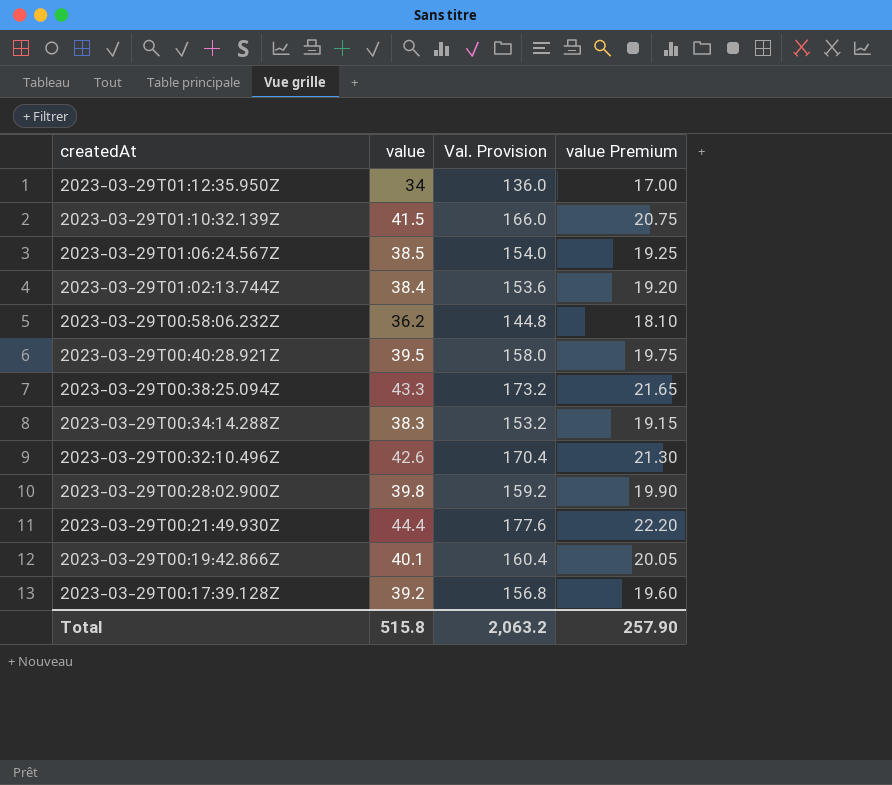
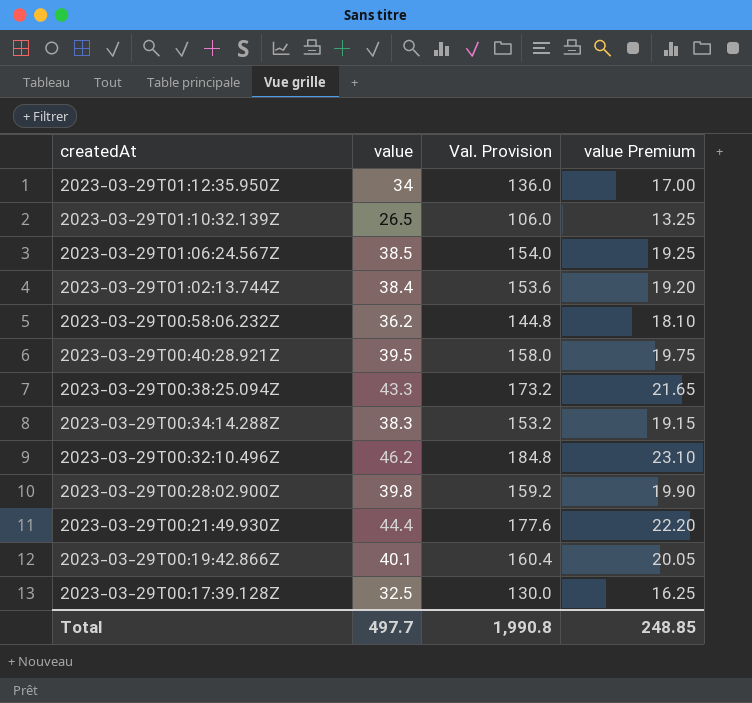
2023-03-29T01:10:32.139Z | value: 41.5 -> 26.5
2023-03-29T01:10:32.139Z | Val. Provision: 166.0 -> 106.0
2023-03-29T01:10:32.139Z | value Premium: 20.75 -> 13.25
2023-03-29T00:32:10.496Z | value: 42.6 -> 46.2
2023-03-29T00:32:10.496Z | Val. Provision: 170.4 -> 184.8
2023-03-29T00:32:10.496Z | value Premium: 21.30 -> 23.10
2023-03-29T00:17:39.128Z | value: 39.2 -> 32.5
2023-03-29T00:17:39.128Z | Val. Provision: 156.8 -> 130.0
2023-03-29T00:17:39.128Z | value Premium: 19.60 -> 16.25
Total | value: 515.8 -> 497.7
Total | Val. Provision: 2,063.2 -> 1,990.8
Total | value Premium: 257.90 -> 248.85

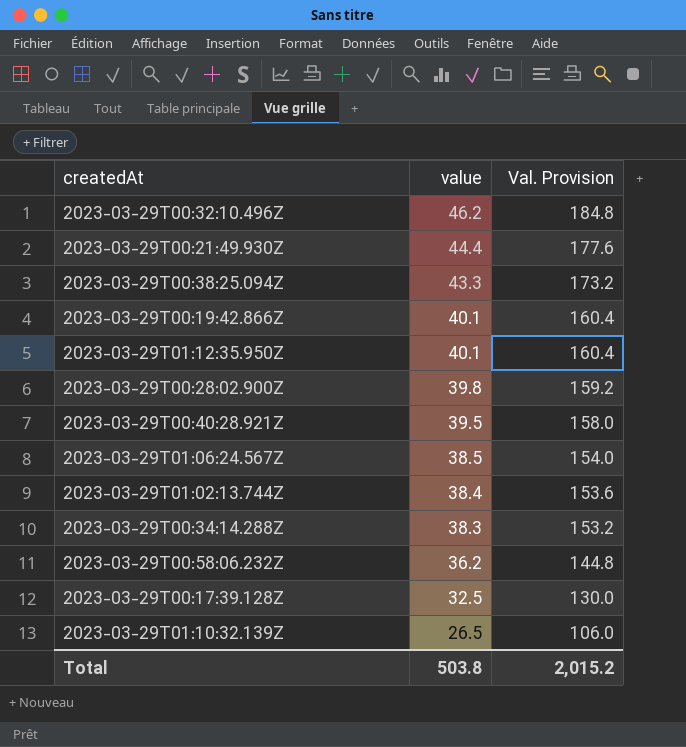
row order: createdAt descending -> value descending
column value Premium | formula: [value] * 0.5 -> none
2023-03-29T01:12:35.950Z | value: 34 -> 40.1
2023-03-29T01:12:35.950Z | Val. Provision: 136.0 -> 160.4
Total | value: 497.7 -> 503.8
Total | Val. Provision: 1,990.8 -> 2,015.2

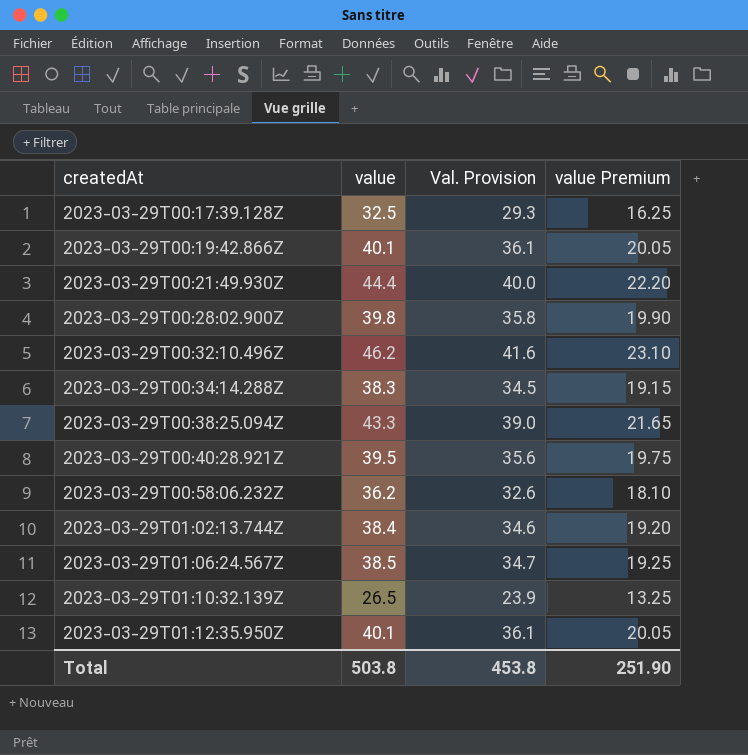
row order: value descending -> createdAt ascending
column Val. Provision | formula: [value] * 4 -> [value] * 0.9
column value Premium | formula: none -> [value] * 0.5
Total | Val. Provision: 2,015.2 -> 453.8

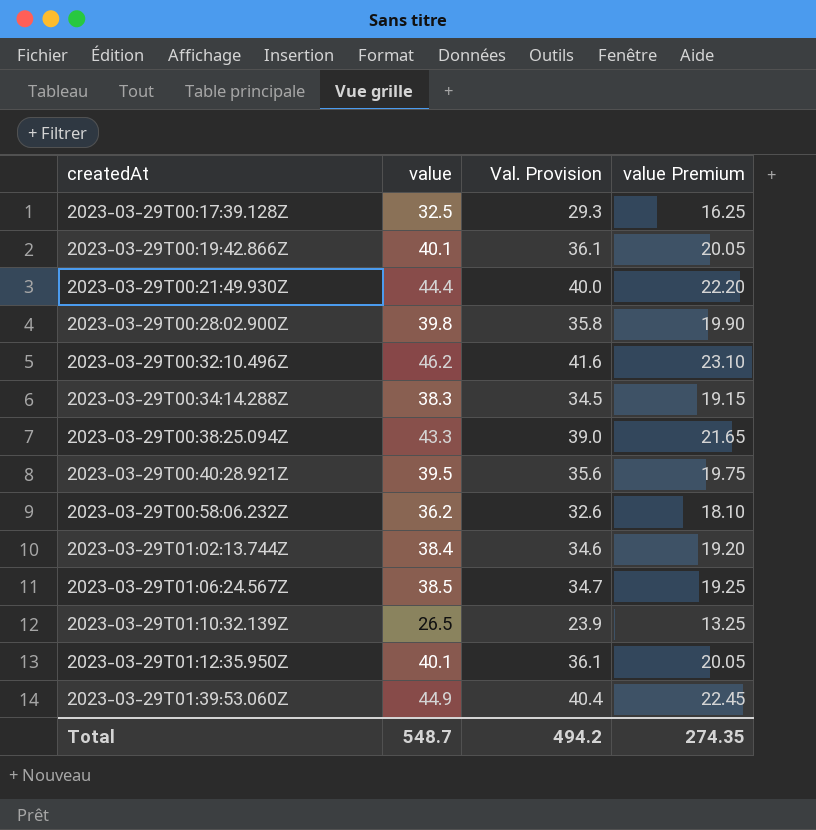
row 2023-03-29T01:39:53.060Z: none -> 44.9 | 40.4 | 22.45
Total | value: 503.8 -> 548.7
Total | Val. Provision: 453.8 -> 494.2
Total | value Premium: 251.90 -> 274.35

